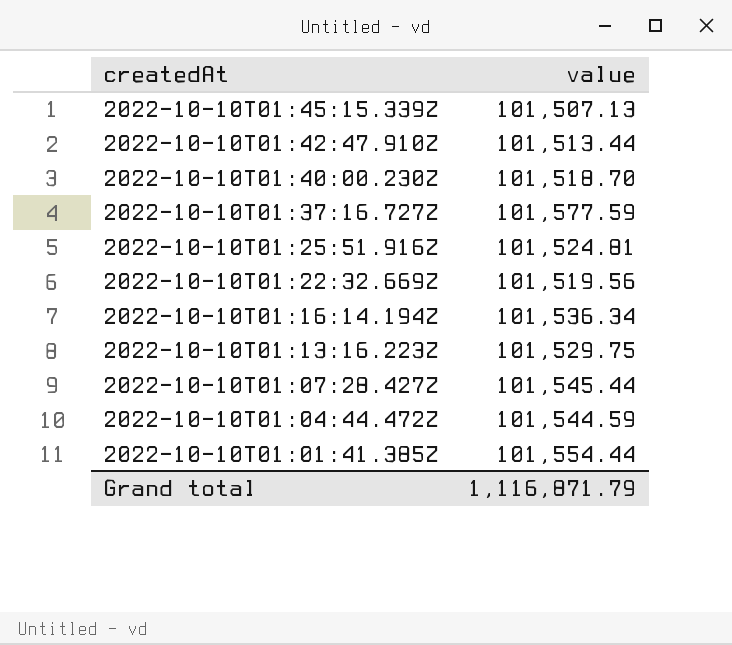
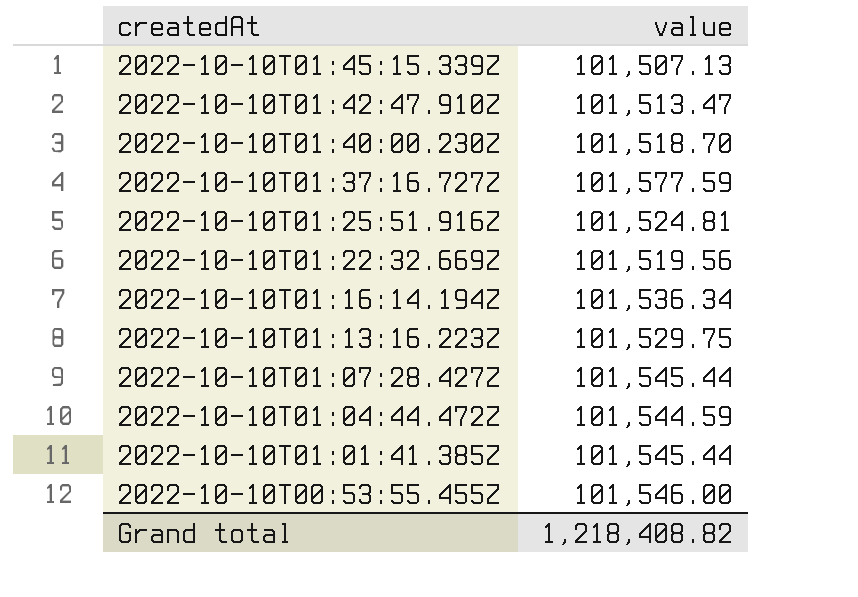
2022-10-10T01:42:47.910Z | value: 101,513.44 -> 101,513.47
2022-10-10T01:01:41.385Z | value: 101,554.44 -> 101,545.44
row 2022-10-10T00:53:55.455Z: none -> 101,546.00
Grand total | value: 1,116,871.79 -> 1,218,408.82

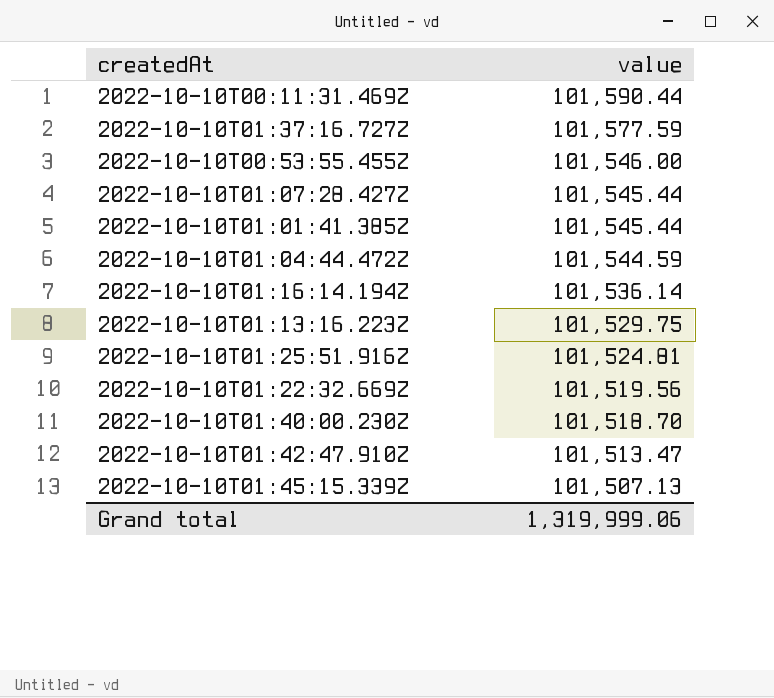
row order: createdAt descending -> value descending
row 2022-10-10T00:11:31.469Z: none -> 101,590.44
2022-10-10T01:16:14.194Z | value: 101,536.34 -> 101,536.14
Grand total | value: 1,218,408.82 -> 1,319,999.06

